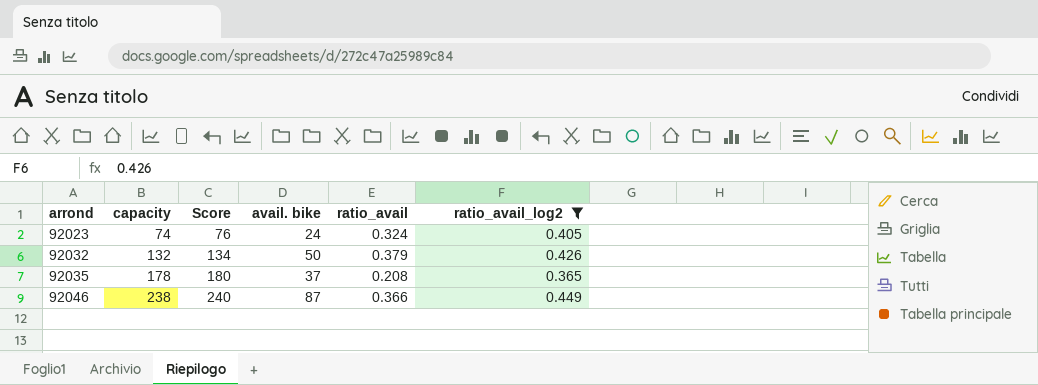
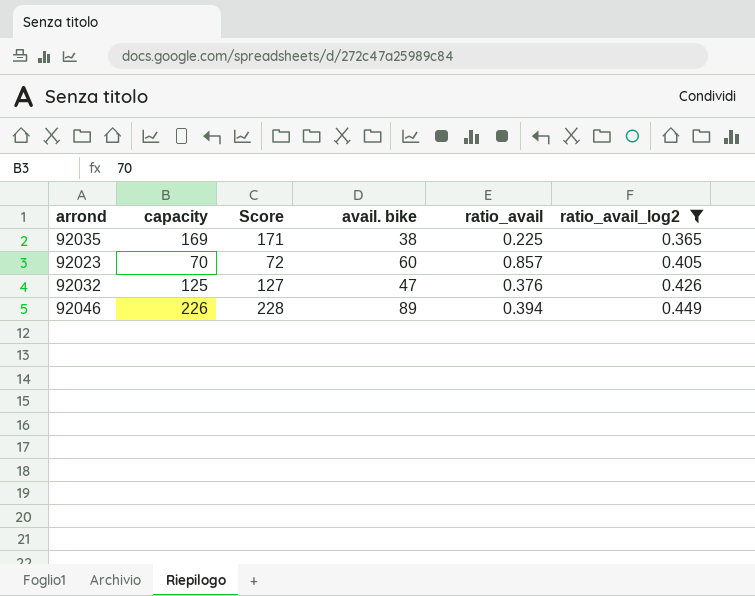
row order: arrond ascending -> ratio_avail_log2 ascending
92035 | capacity: 178 -> 169
92035 | Score: 180 -> 171
92035 | avail. bike: 37 -> 38
92035 | ratio_avail: 0.208 -> 0.225
92023 | capacity: 74 -> 70
92023 | Score: 76 -> 72
92023 | avail. bike: 24 -> 60
92023 | ratio_avail: 0.324 -> 0.857
92032 | capacity: 132 -> 125
92032 | Score: 134 -> 127
92032 | avail. bike: 50 -> 47
92032 | ratio_avail: 0.379 -> 0.376
92046 | capacity: 238 -> 226
92046 | Score: 240 -> 228
92046 | avail. bike: 87 -> 89
92046 | ratio_avail: 0.366 -> 0.394

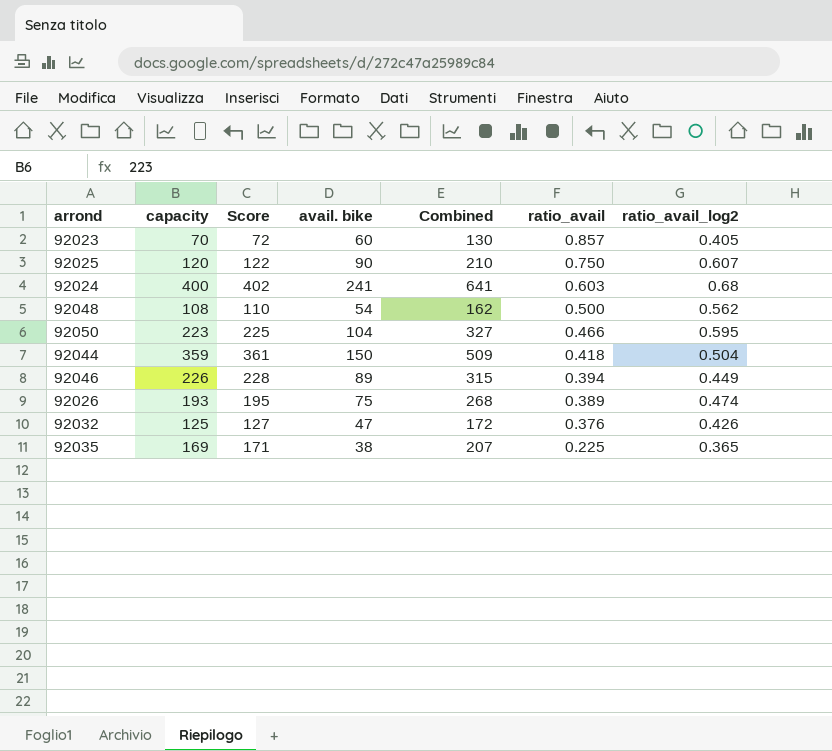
filter: ratio_avail_log2 <= 0.449 -> none
row order: ratio_avail_log2 ascending -> ratio_avail descending
column Combined | formula: none -> [capacity] + [avail. bike]

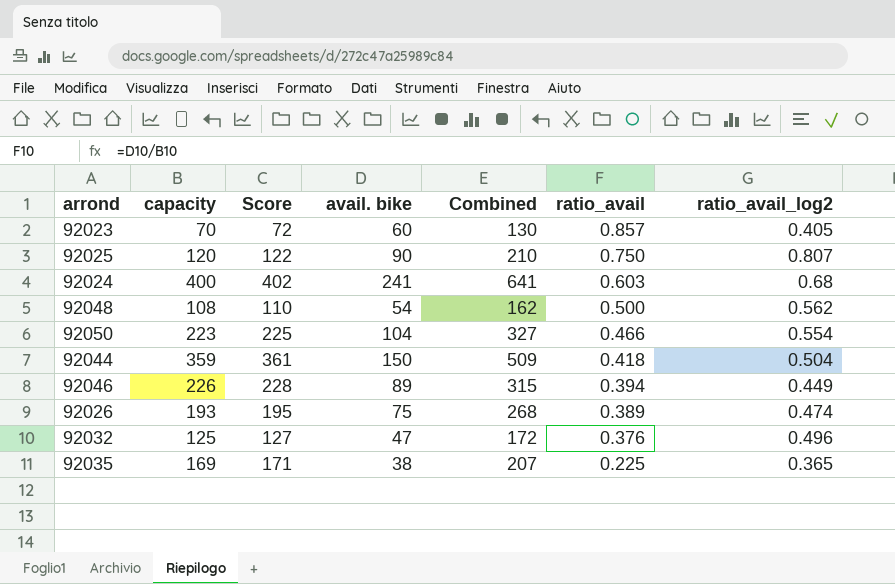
92025 | ratio_avail_log2: 0.607 -> 0.807
92050 | ratio_avail_log2: 0.595 -> 0.554
92032 | ratio_avail_log2: 0.426 -> 0.496

